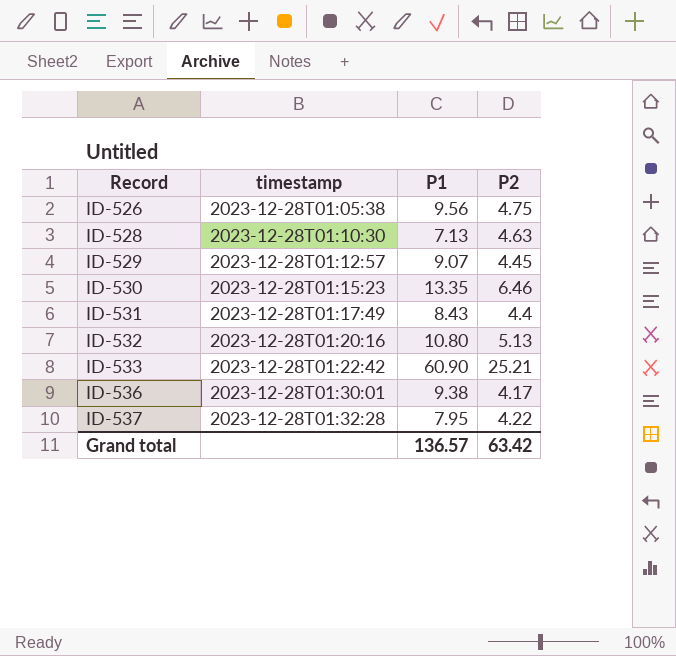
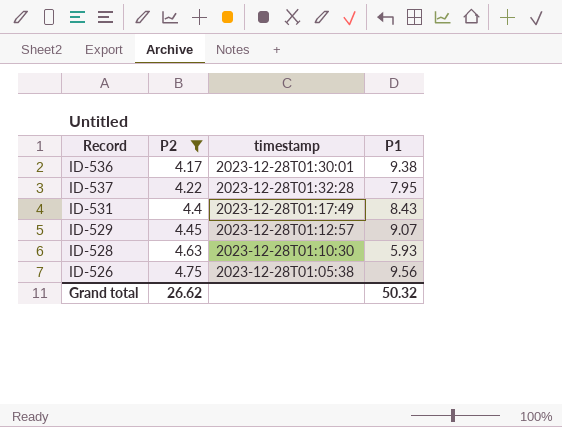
filter: none -> P2 <= 4.75
row order: Record ascending -> P2 ascending
column P2 | position: 4 -> 2
ID-528 | P1: 7.13 -> 5.93
Grand total | P2: 63.42 -> 26.62
Grand total | P1: 136.57 -> 50.32

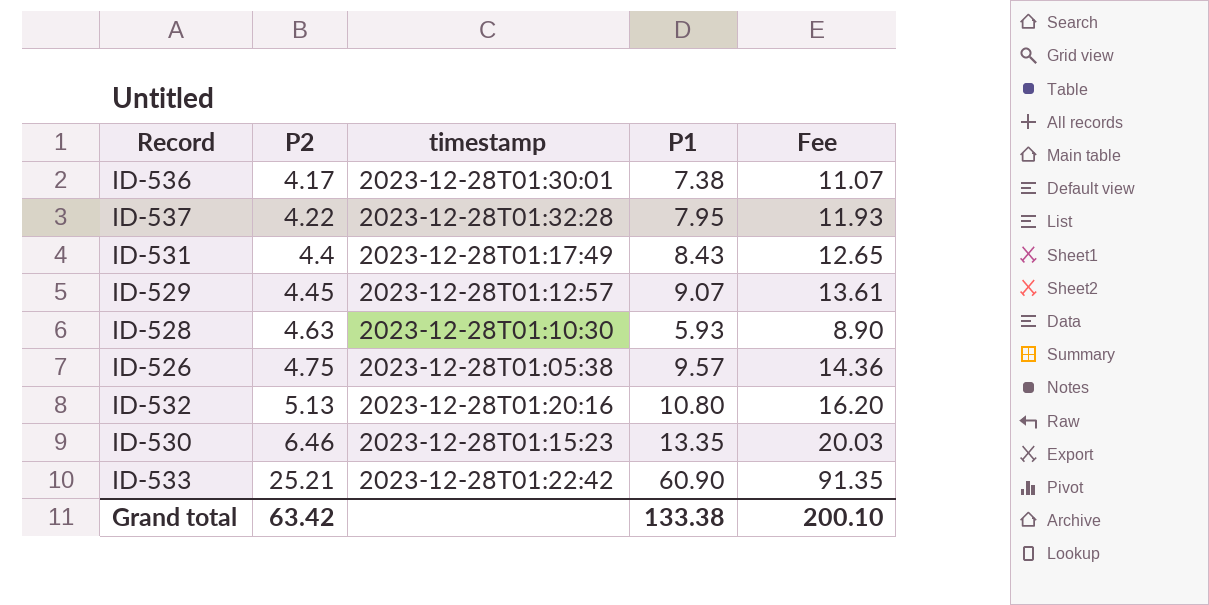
filter: P2 <= 4.75 -> none
column Fee | formula: none -> [P1] * 1.5
ID-536 | P1: 9.38 -> 7.38
ID-526 | P1: 9.56 -> 9.57
Grand total | P2: 26.62 -> 63.42
Grand total | P1: 50.32 -> 133.38

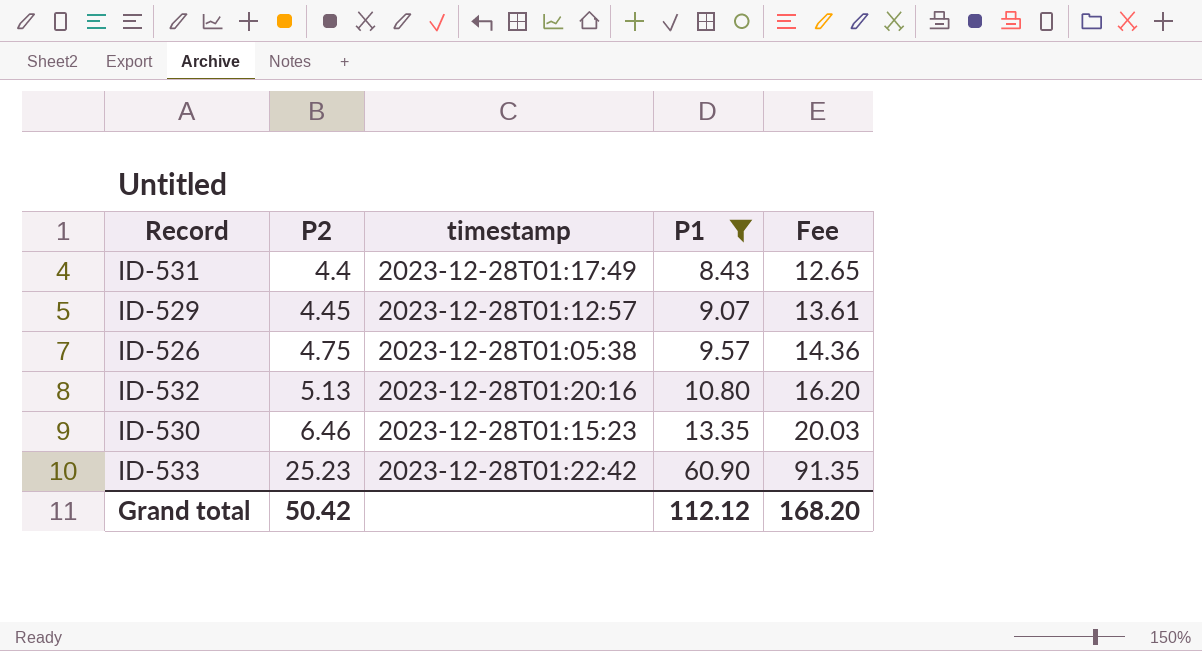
filter: none -> P1 >= 8.43
ID-533 | P2: 25.21 -> 25.23
Grand total | P2: 63.42 -> 50.42
Grand total | P1: 133.38 -> 112.12
Grand total | Fee: 200.10 -> 168.20

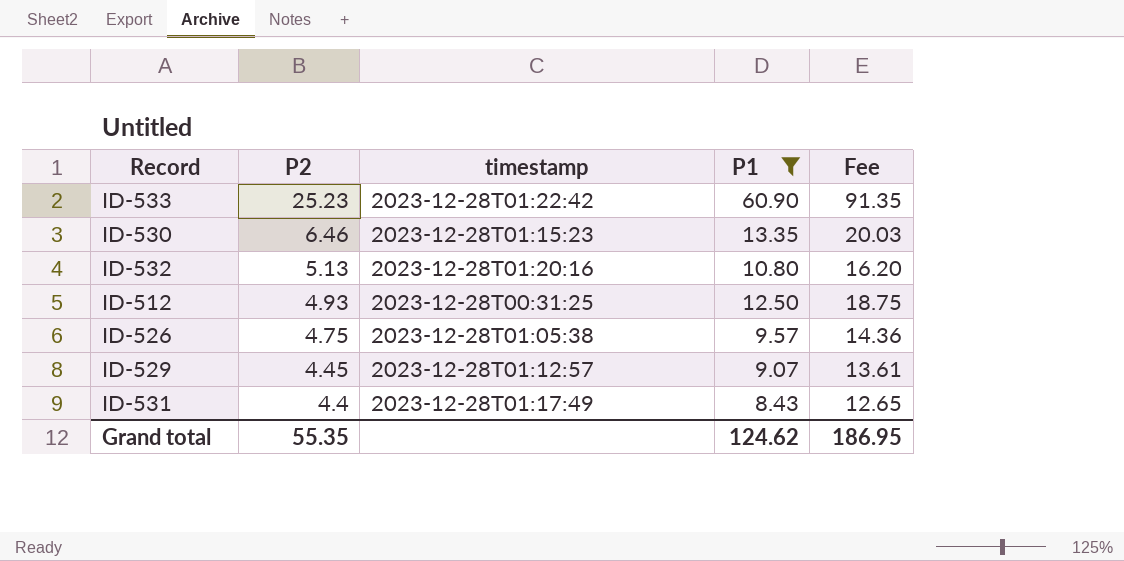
row order: P2 ascending -> P2 descending
row ID-512: none -> 4.93 | 2023-12-28T00:31:25 | 12.50 | 18.75
Grand total | P2: 50.42 -> 55.35
Grand total | P1: 112.12 -> 124.62
Grand total | Fee: 168.20 -> 186.95

